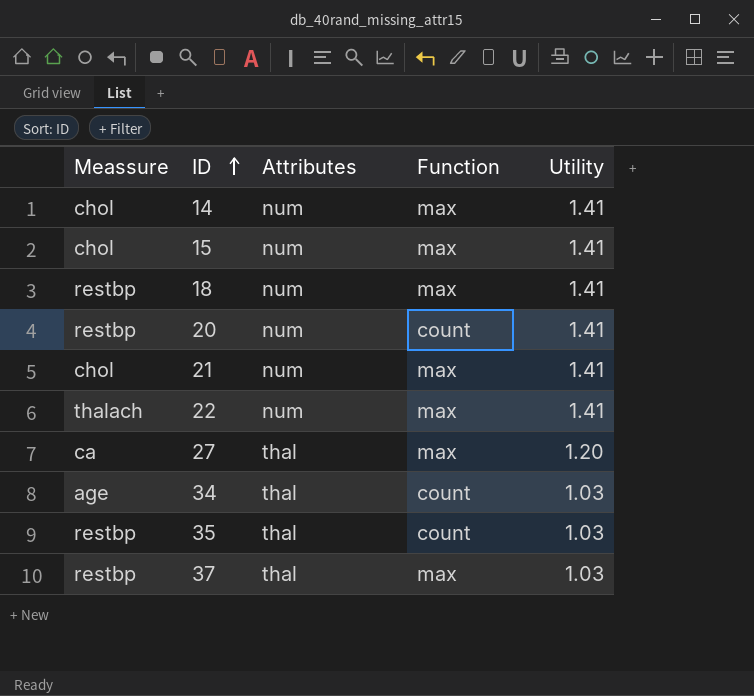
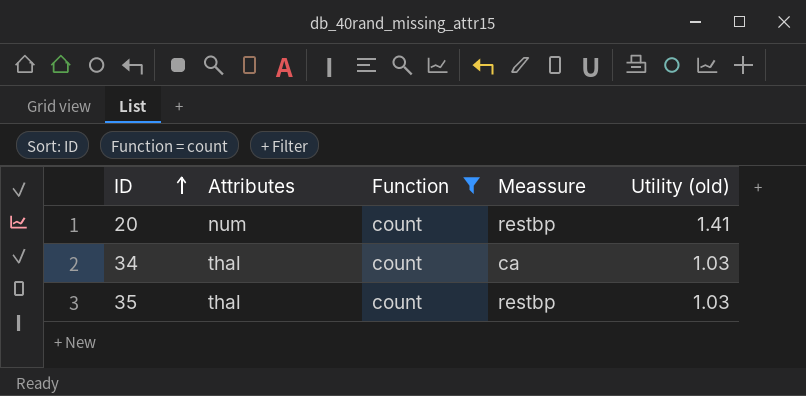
filter: none -> Function = count
column Meassure | position: 1 -> 4
column name: Utility -> Utility (old)
34 | Meassure: age -> ca

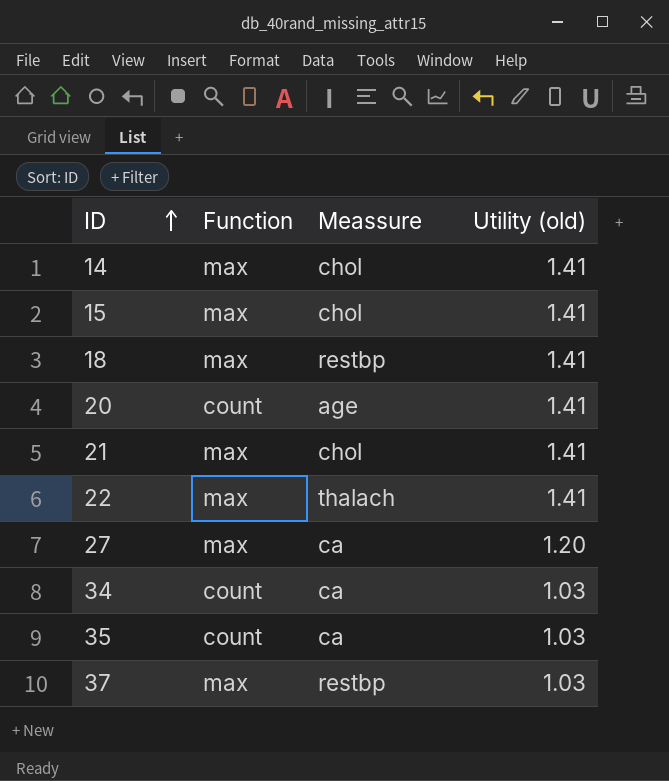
filter: Function = count -> none
column Attributes | position: 2 -> none
20 | Meassure: restbp -> age
35 | Meassure: restbp -> ca

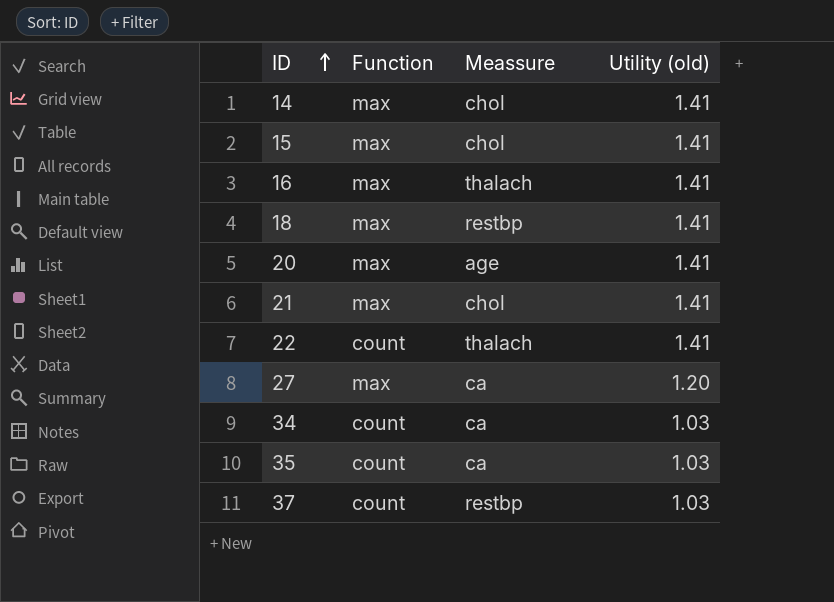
row 16: none -> max | thalach | 1.41
20 | Function: count -> max
22 | Function: max -> count
37 | Function: max -> count

